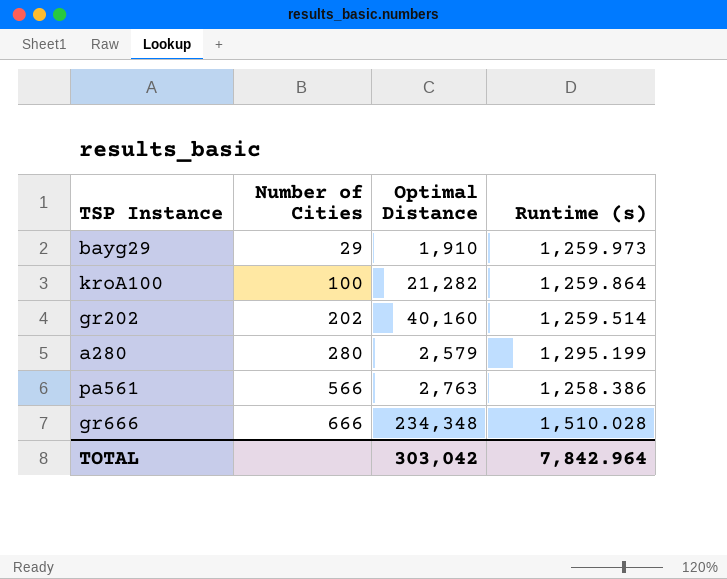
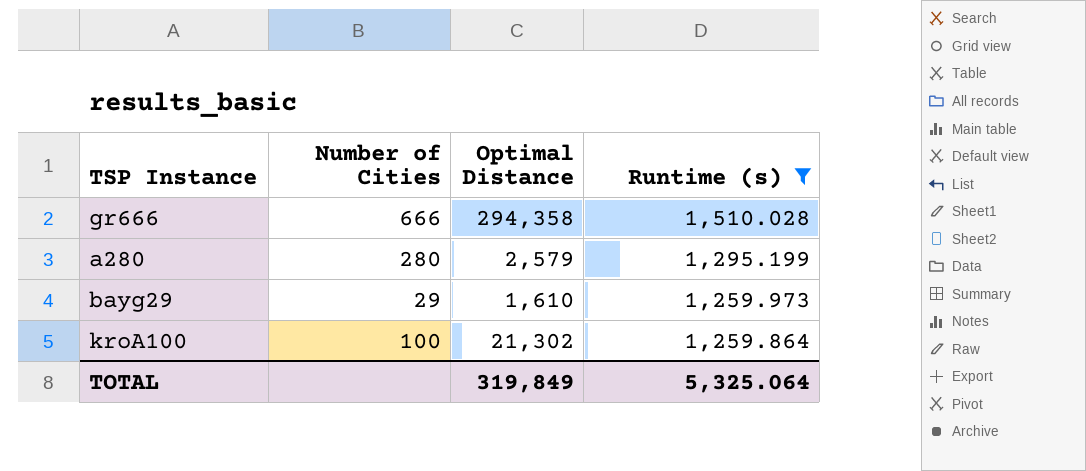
filter: none -> Runtime (s) >= 1,259.864
row order: Number of Cities ascending -> Runtime (s) descending
gr666 | Optimal Distance: 234,348 -> 294,358
bayg29 | Optimal Distance: 1,910 -> 1,610
kroA100 | Optimal Distance: 21,282 -> 21,302
TOTAL | Optimal Distance: 303,042 -> 319,849
TOTAL | Runtime (s): 7,842.964 -> 5,325.064

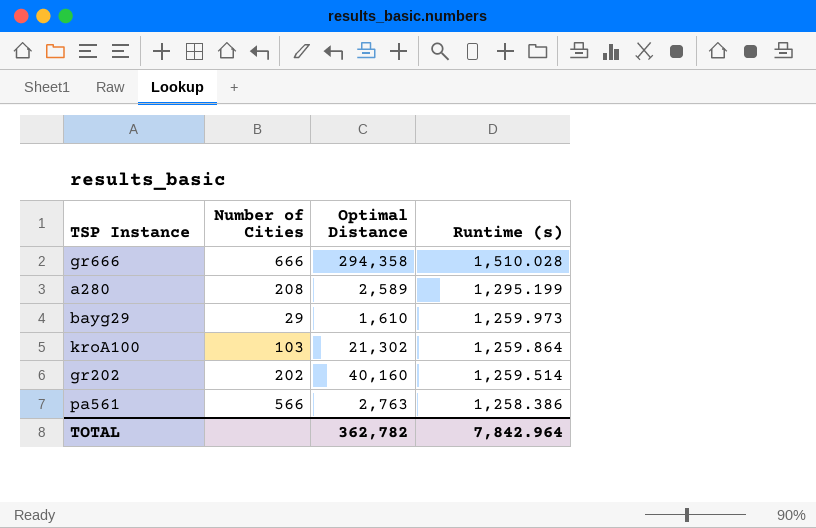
filter: Runtime (s) >= 1,259.864 -> none
a280 | Number of Cities: 280 -> 208
a280 | Optimal Distance: 2,579 -> 2,589
kroA100 | Number of Cities: 100 -> 103
TOTAL | Optimal Distance: 319,849 -> 362,782
TOTAL | Runtime (s): 5,325.064 -> 7,842.964

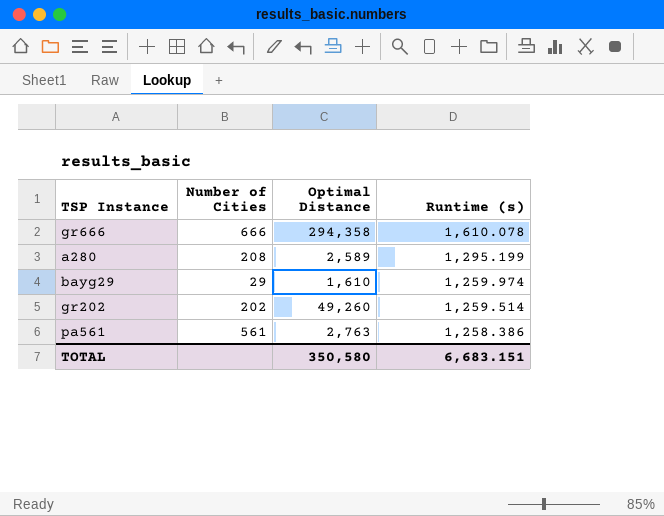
row kroA100: 103 | 21,302 | 1,259.864 -> none
gr666 | Runtime (s): 1,510.028 -> 1,610.078
bayg29 | Runtime (s): 1,259.973 -> 1,259.974
gr202 | Optimal Distance: 40,160 -> 49,260
pa561 | Number of Cities: 566 -> 561
TOTAL | Optimal Distance: 362,782 -> 350,580
TOTAL | Runtime (s): 7,842.964 -> 6,683.151

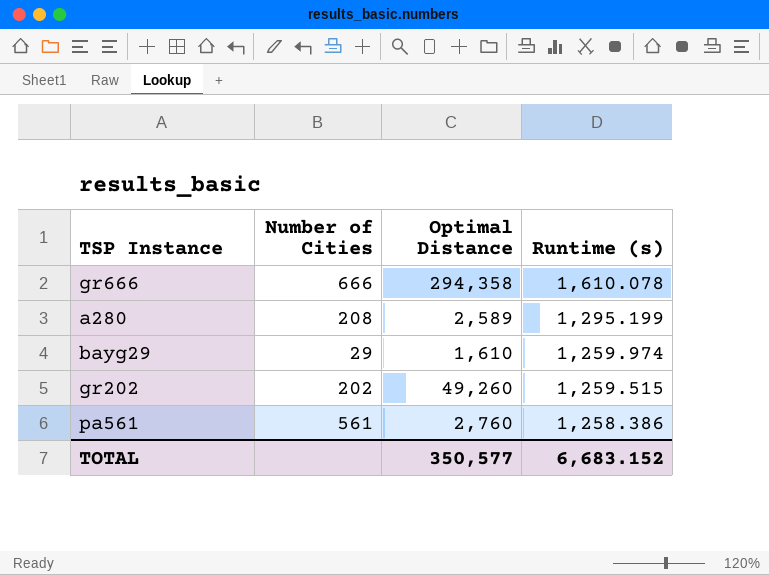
gr202 | Runtime (s): 1,259.514 -> 1,259.515
pa561 | Optimal Distance: 2,763 -> 2,760
TOTAL | Optimal Distance: 350,580 -> 350,577
TOTAL | Runtime (s): 6,683.151 -> 6,683.152

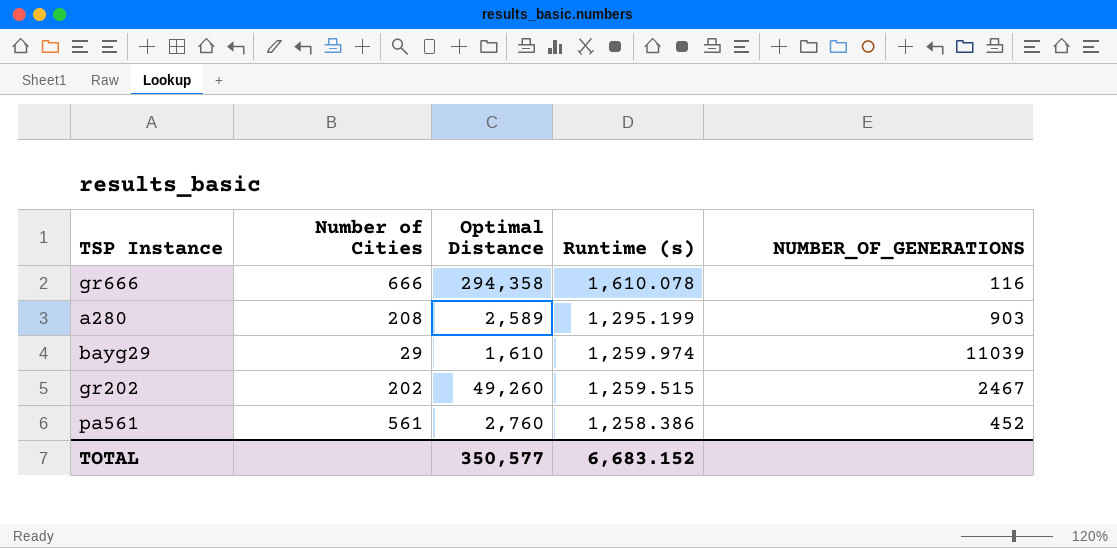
column NUMBER_OF_GENERATIONS | position: none -> 5

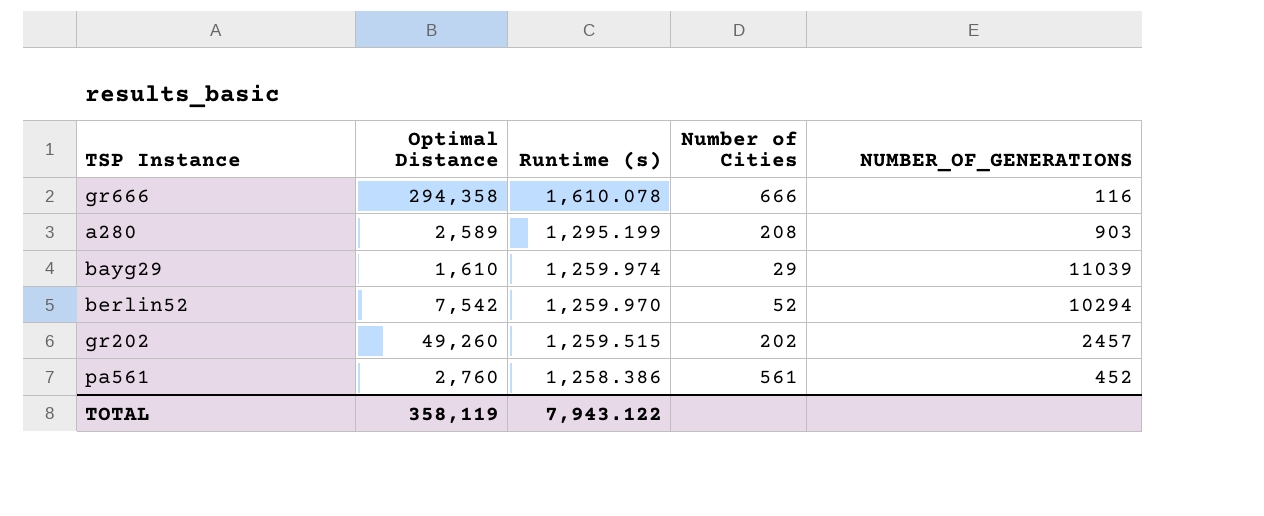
column Number of Cities | position: 2 -> 4
row berlin52: none -> 7,542 | 1,259.970 | 52 | 10294
gr202 | NUMBER_OF_GENERATIONS: 2467 -> 2457
TOTAL | Optimal Distance: 350,577 -> 358,119
TOTAL | Runtime (s): 6,683.152 -> 7,943.122

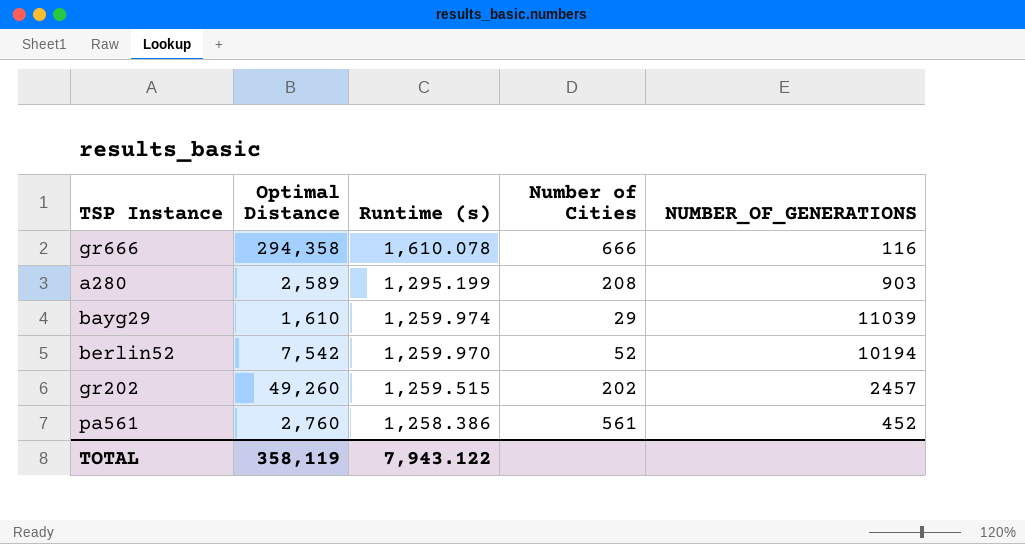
berlin52 | NUMBER_OF_GENERATIONS: 10294 -> 10194

